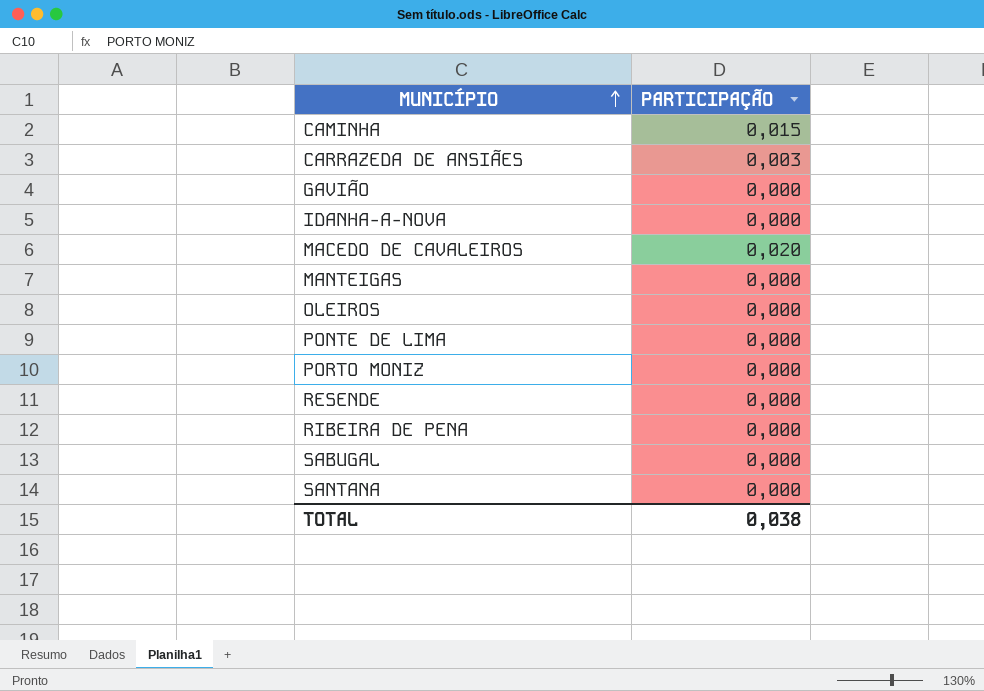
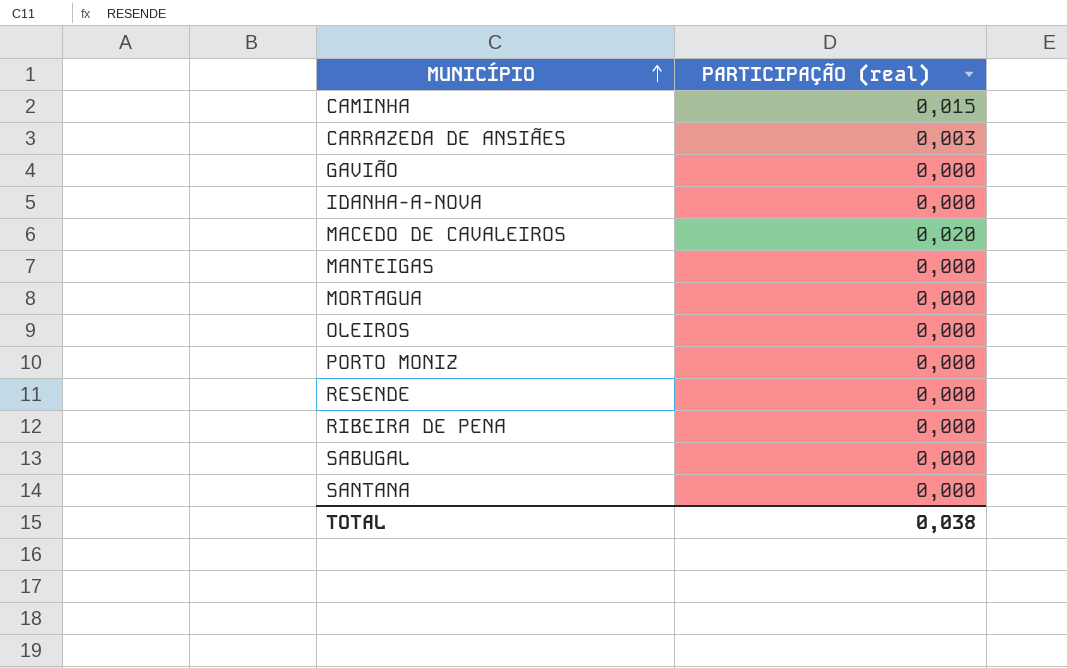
column name: PARTICIPAÇÃO -> PARTICIPAÇÃO (real)
row PONTE DE LIMA: 0,000 -> none
row MORTAGUA: none -> 0,000

